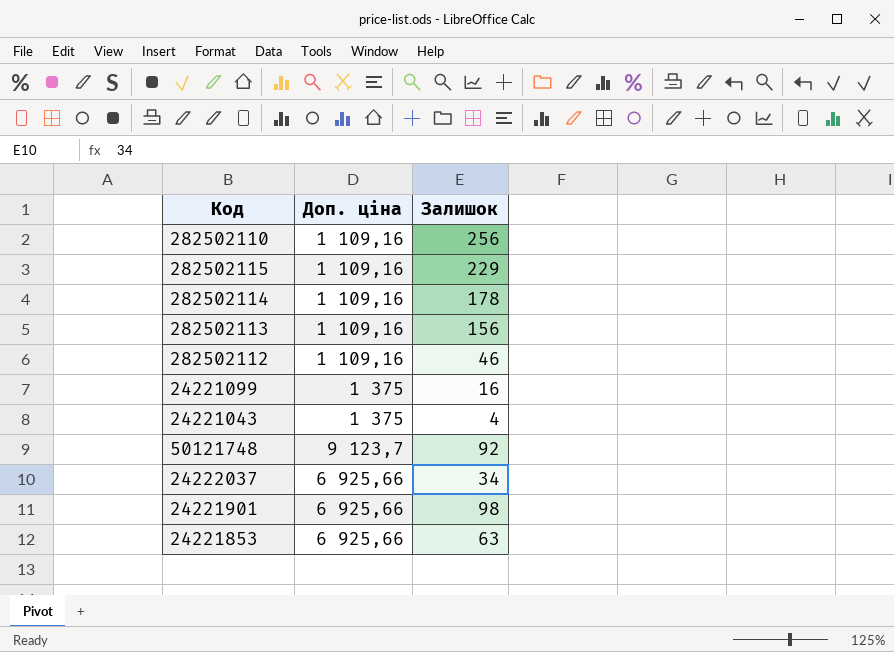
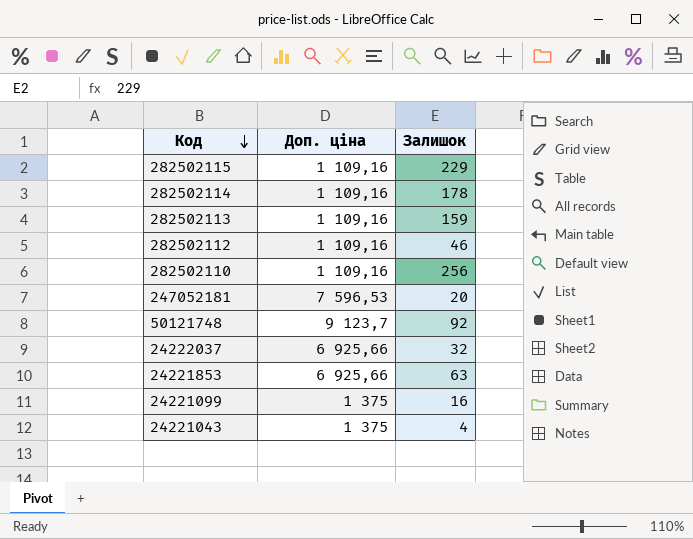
row order: none -> Код descending
row 24221901: 6 925,66 | 98 -> none
282502113 | Залишок: 156 -> 159
row 247052181: none -> 7 596,53 | 20
24222037 | Залишок: 34 -> 32

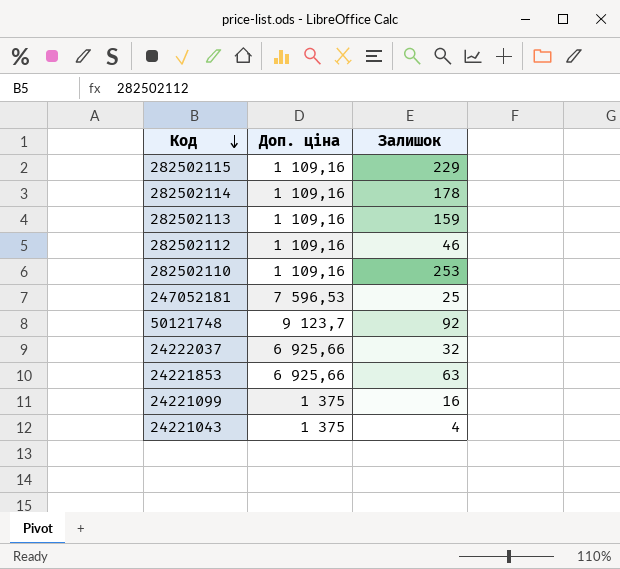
282502110 | Залишок: 256 -> 253
247052181 | Залишок: 20 -> 25

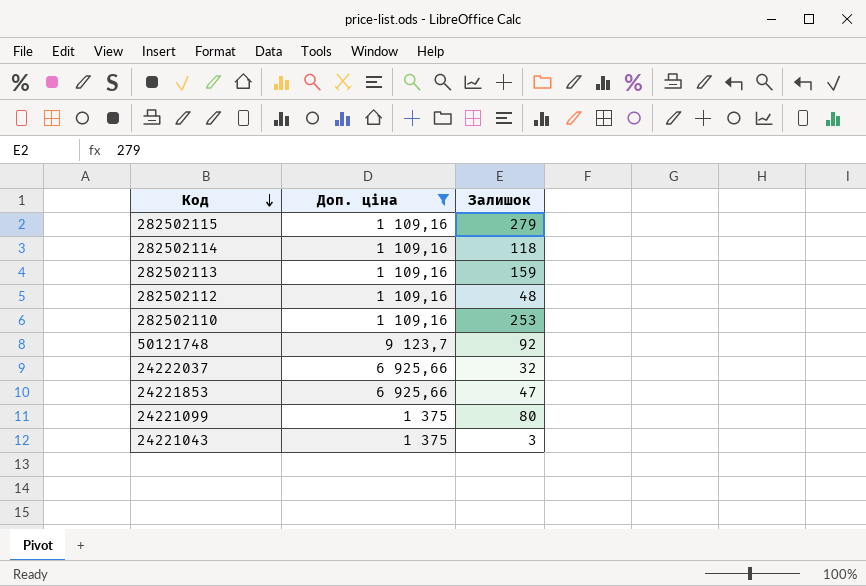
filter: none -> Доп. ціна != 7 596,53
282502115 | Залишок: 229 -> 279
282502114 | Залишок: 178 -> 118
282502112 | Залишок: 46 -> 48
24221853 | Залишок: 63 -> 47
24221099 | Залишок: 16 -> 80
24221043 | Залишок: 4 -> 3

